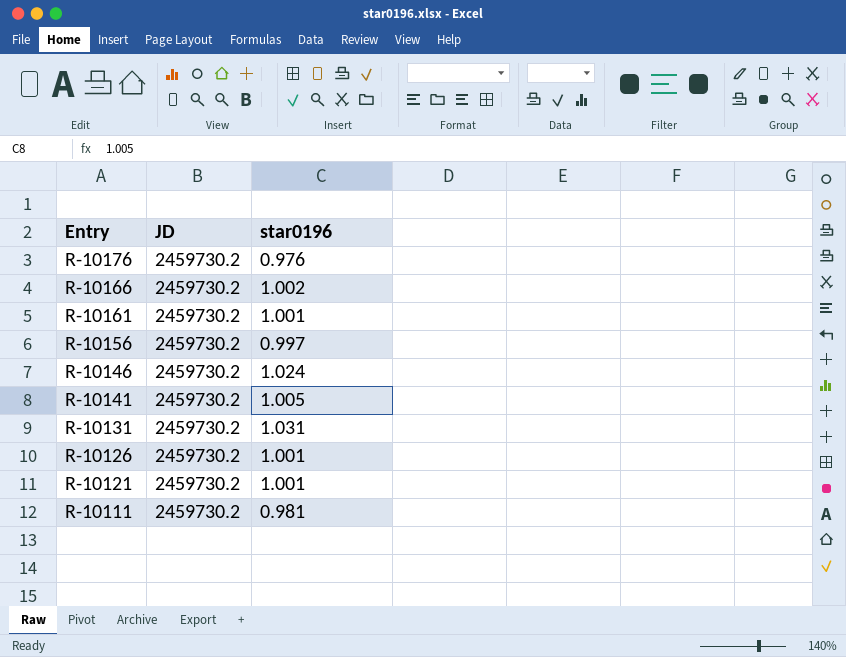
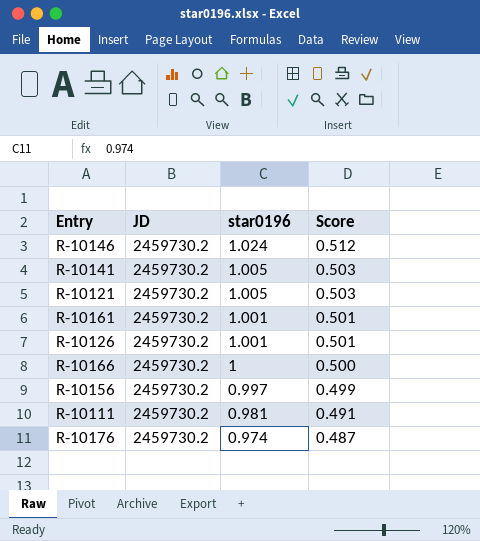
row order: Entry descending -> star0196 descending
column Score | formula: none -> [star0196] * 0.5
row R-10131: 2459730.2 | 1.031 -> none
R-10121 | star0196: 1.001 -> 1.005
R-10166 | star0196: 1.002 -> 1
R-10176 | star0196: 0.976 -> 0.974

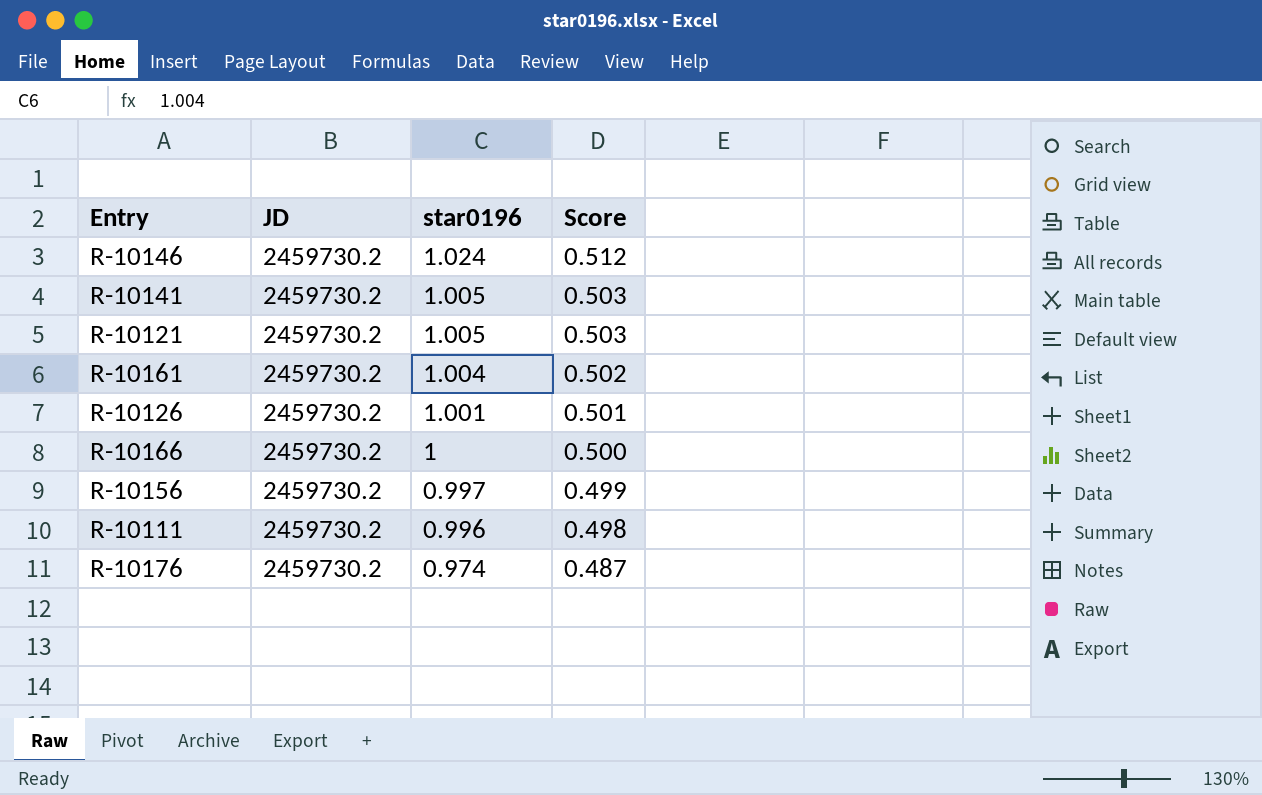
R-10161 | star0196: 1.001 -> 1.004
R-10161 | Score: 0.501 -> 0.502
R-10111 | star0196: 0.981 -> 0.996
R-10111 | Score: 0.491 -> 0.498

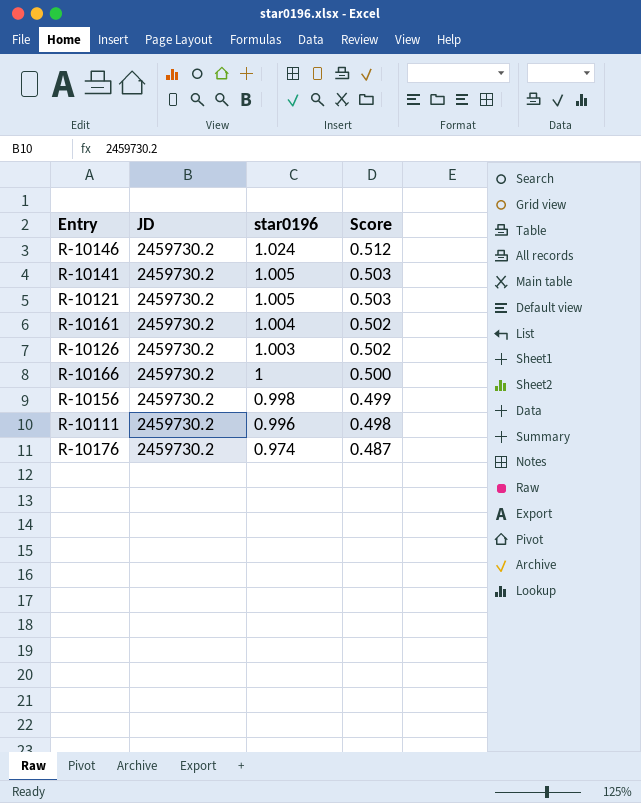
R-10126 | star0196: 1.001 -> 1.003
R-10126 | Score: 0.501 -> 0.502
R-10156 | star0196: 0.997 -> 0.998

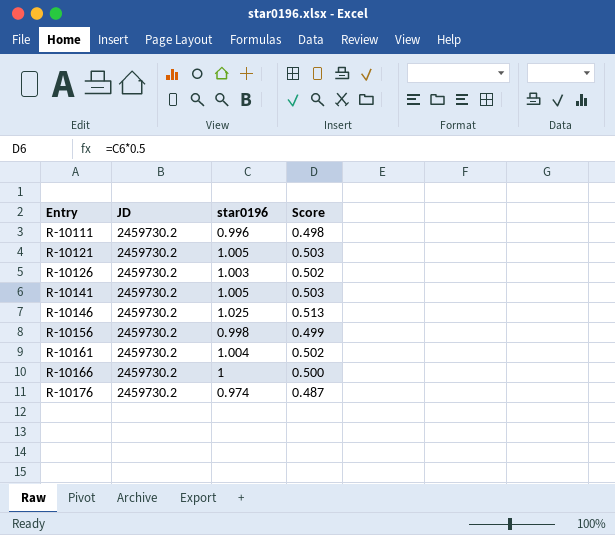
row order: star0196 descending -> Entry ascending
R-10146 | star0196: 1.024 -> 1.025
R-10146 | Score: 0.512 -> 0.513

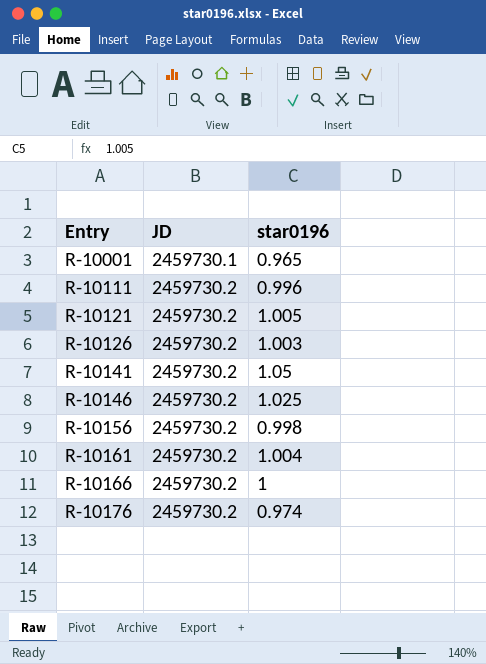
column Score | formula: [star0196] * 0.5 -> none
row R-10001: none -> 2459730.1 | 0.965
R-10141 | star0196: 1.005 -> 1.05

